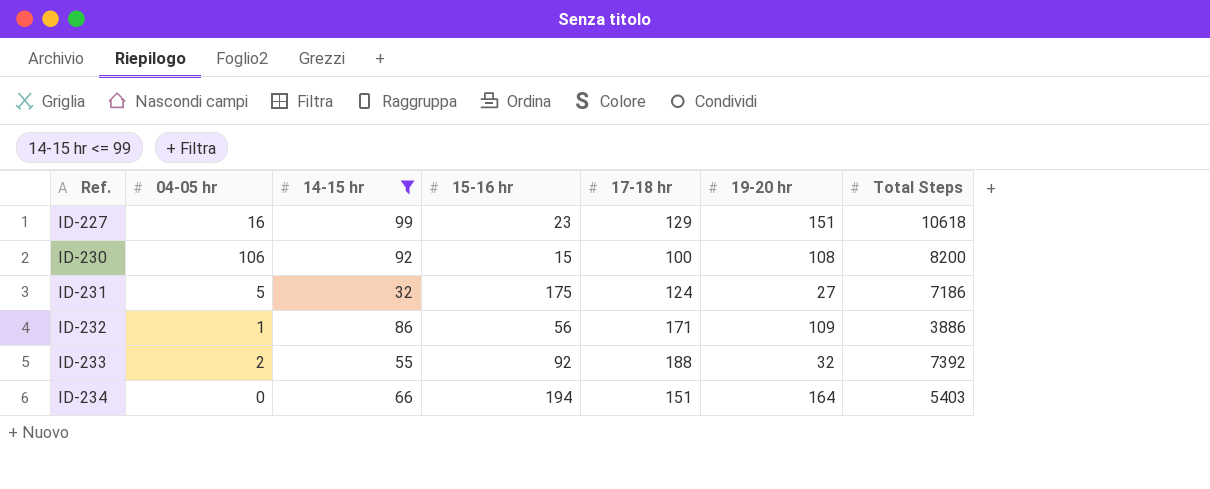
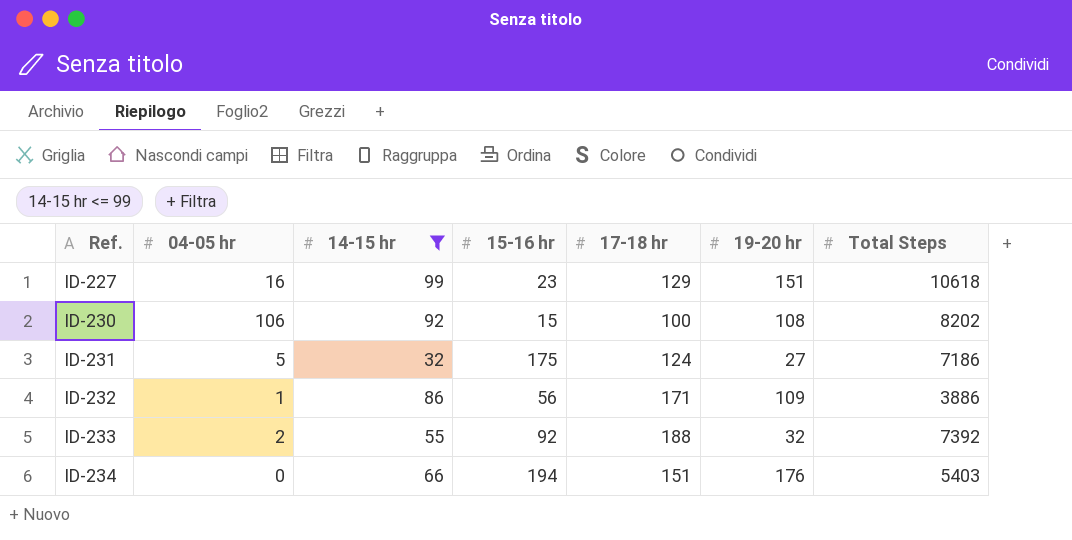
ID-230 | Total Steps: 8200 -> 8202
ID-234 | 19-20 hr: 164 -> 176

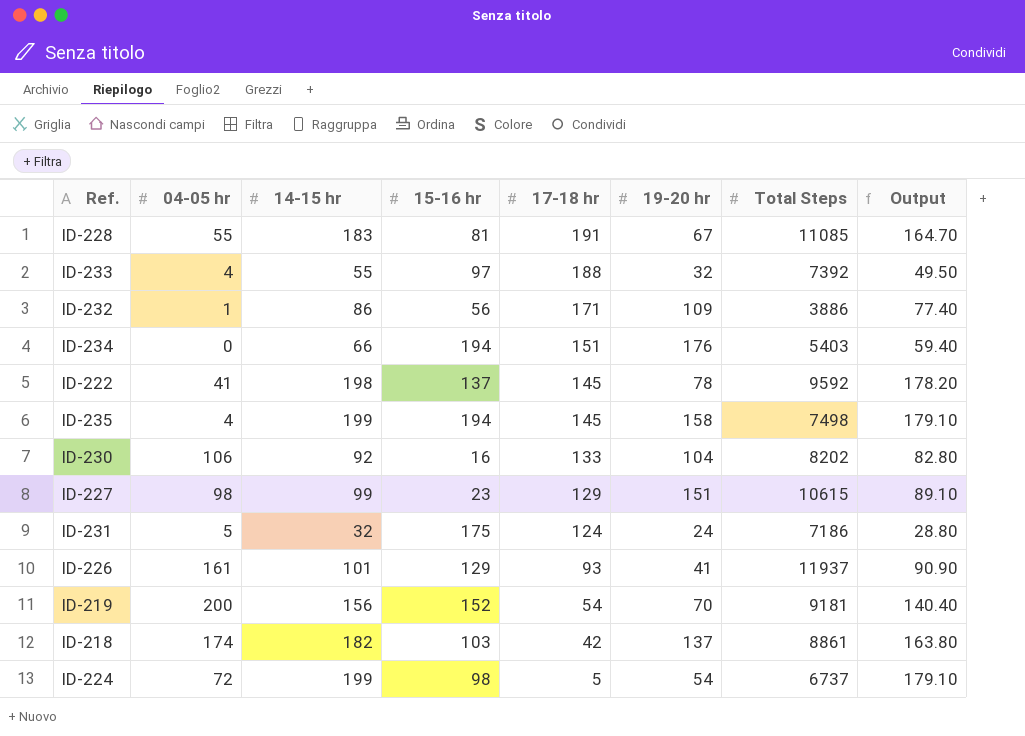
filter: 14-15 hr <= 99 -> none
row order: Ref. ascending -> 17-18 hr descending
column Output | formula: none -> [14-15 hr] * 0.9
ID-233 | 04-05 hr: 2 -> 4
ID-233 | 15-16 hr: 92 -> 97
ID-230 | 15-16 hr: 15 -> 16
ID-230 | 17-18 hr: 100 -> 133
ID-230 | 19-20 hr: 108 -> 104
ID-227 | 04-05 hr: 16 -> 98
ID-227 | Total Steps: 10618 -> 10615
ID-231 | 19-20 hr: 27 -> 24

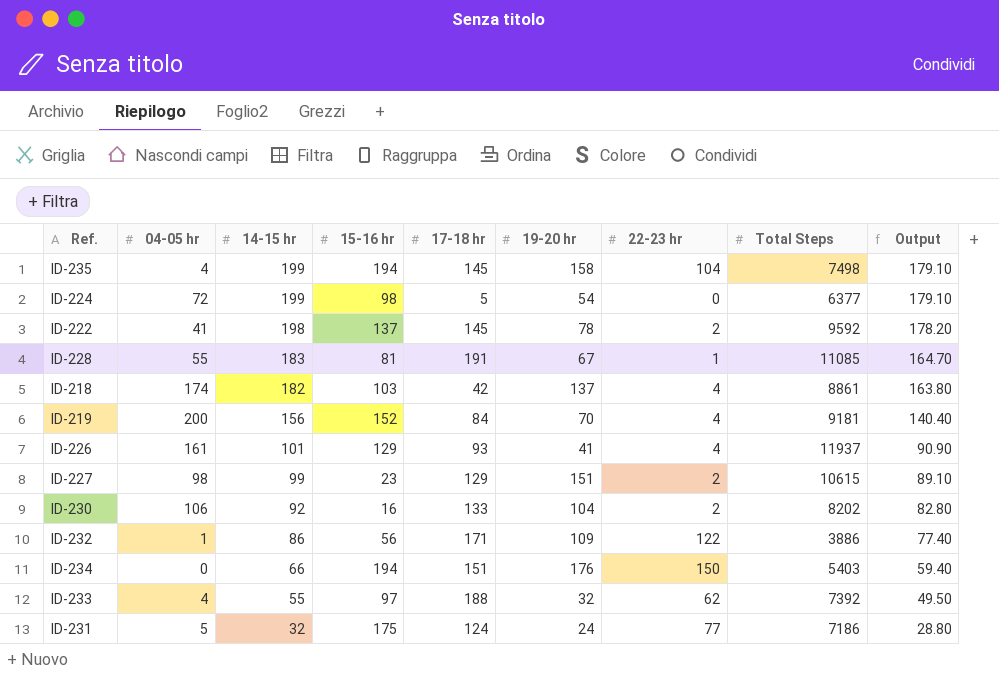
row order: 17-18 hr descending -> 14-15 hr descending
column 22-23 hr | position: none -> 7
ID-224 | Total Steps: 6737 -> 6377
ID-219 | 17-18 hr: 54 -> 84

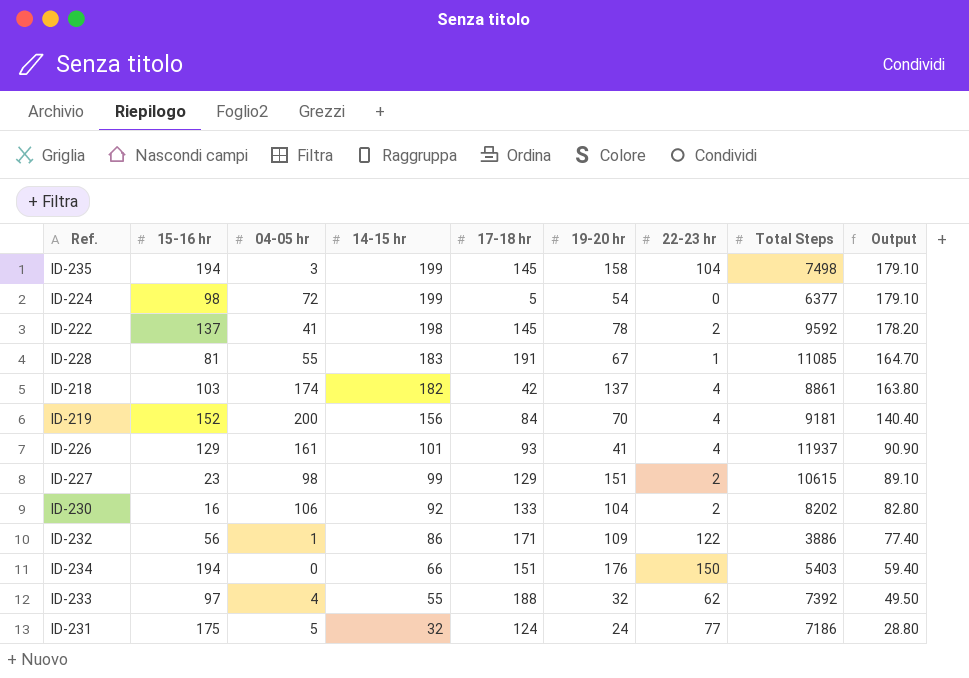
column 15-16 hr | position: 4 -> 2
ID-235 | 04-05 hr: 4 -> 3

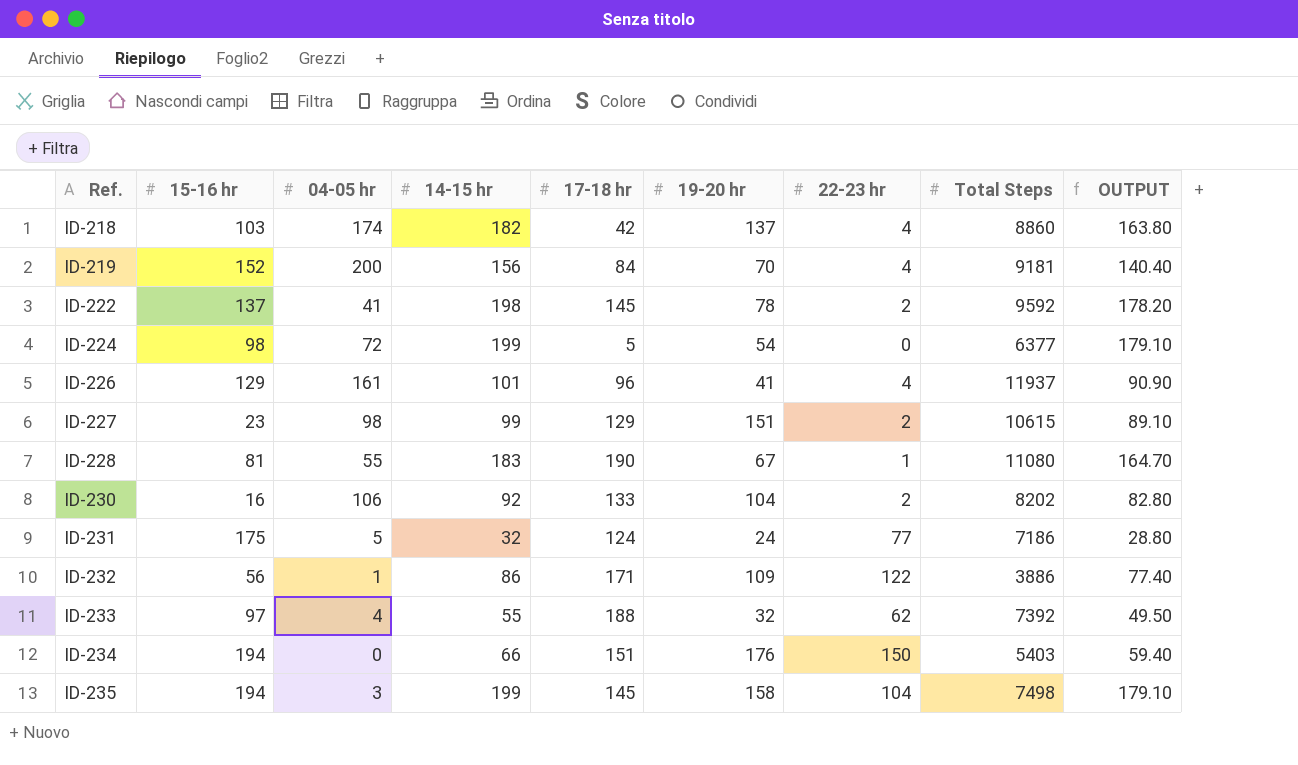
row order: 14-15 hr descending -> Ref. ascending
column name: Output -> OUTPUT
ID-218 | Total Steps: 8861 -> 8860
ID-226 | 17-18 hr: 93 -> 96
ID-228 | 17-18 hr: 191 -> 190
ID-228 | Total Steps: 11085 -> 11080

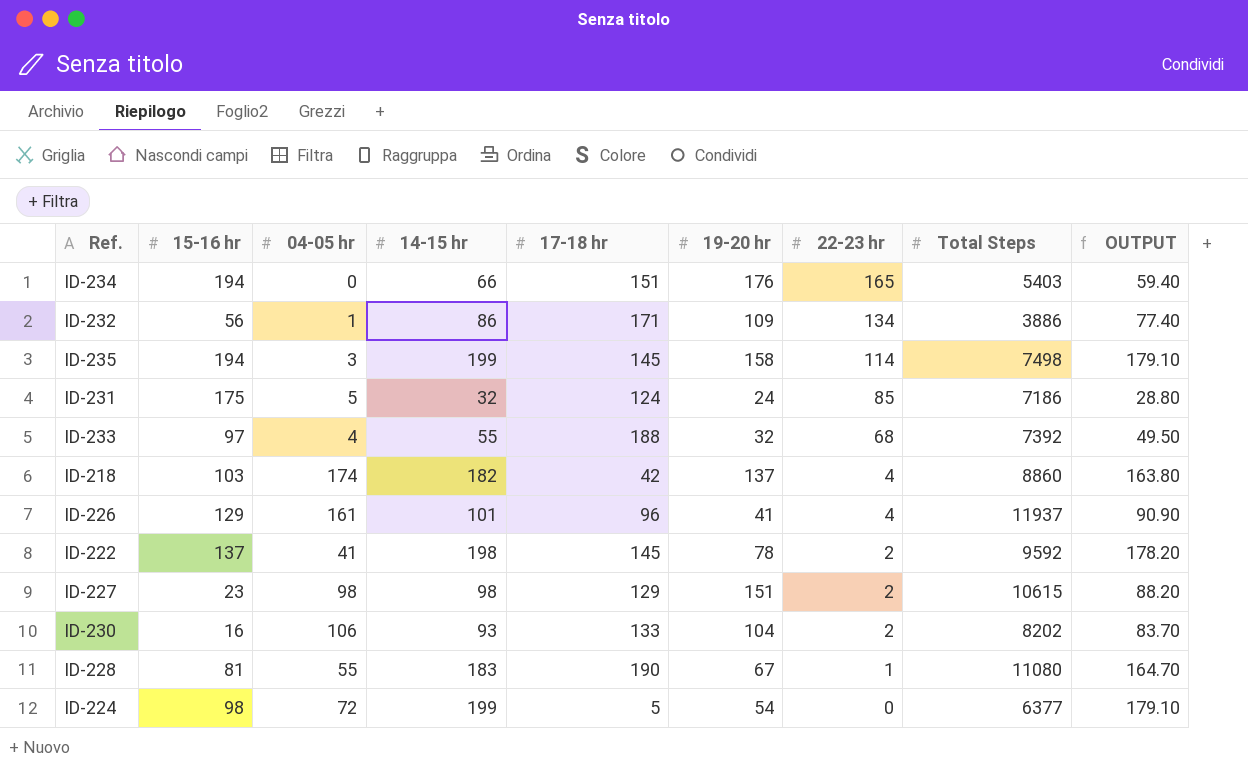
row order: Ref. ascending -> 22-23 hr descending
row ID-219: 152 | 200 | 156 | 84 | 70 | 4 | 9181 | 140.40 -> none
ID-234 | 22-23 hr: 150 -> 165
ID-232 | 22-23 hr: 122 -> 134
ID-235 | 22-23 hr: 104 -> 114
ID-231 | 22-23 hr: 77 -> 85
ID-233 | 22-23 hr: 62 -> 68
ID-227 | 14-15 hr: 99 -> 98
ID-227 | OUTPUT: 89.10 -> 88.20
ID-230 | 14-15 hr: 92 -> 93
ID-230 | OUTPUT: 82.80 -> 83.70

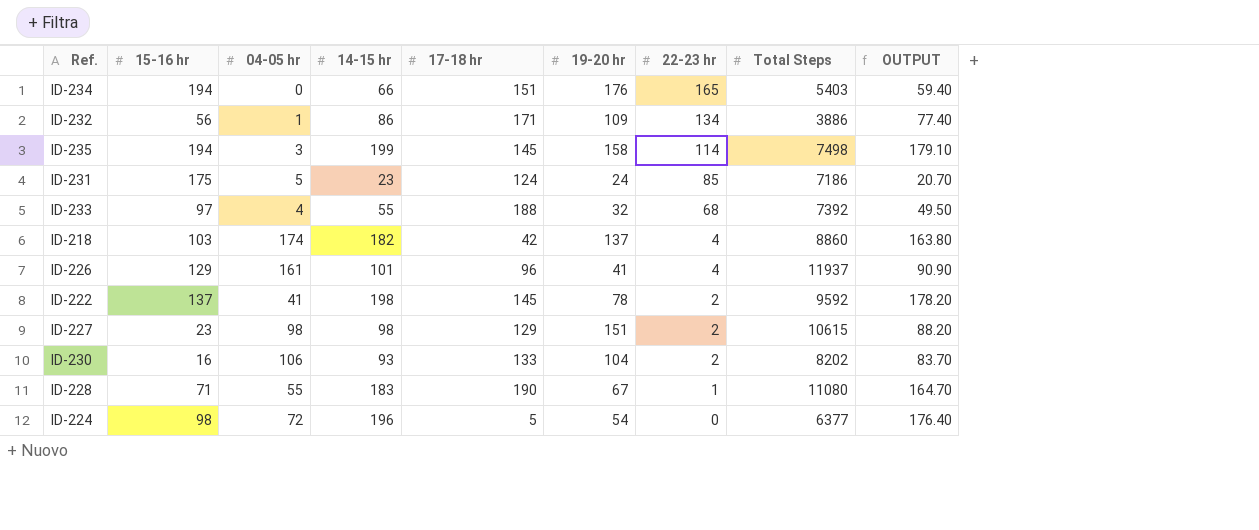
ID-231 | 14-15 hr: 32 -> 23
ID-231 | OUTPUT: 28.80 -> 20.70
ID-228 | 15-16 hr: 81 -> 71
ID-224 | 14-15 hr: 199 -> 196
ID-224 | OUTPUT: 179.10 -> 176.40

